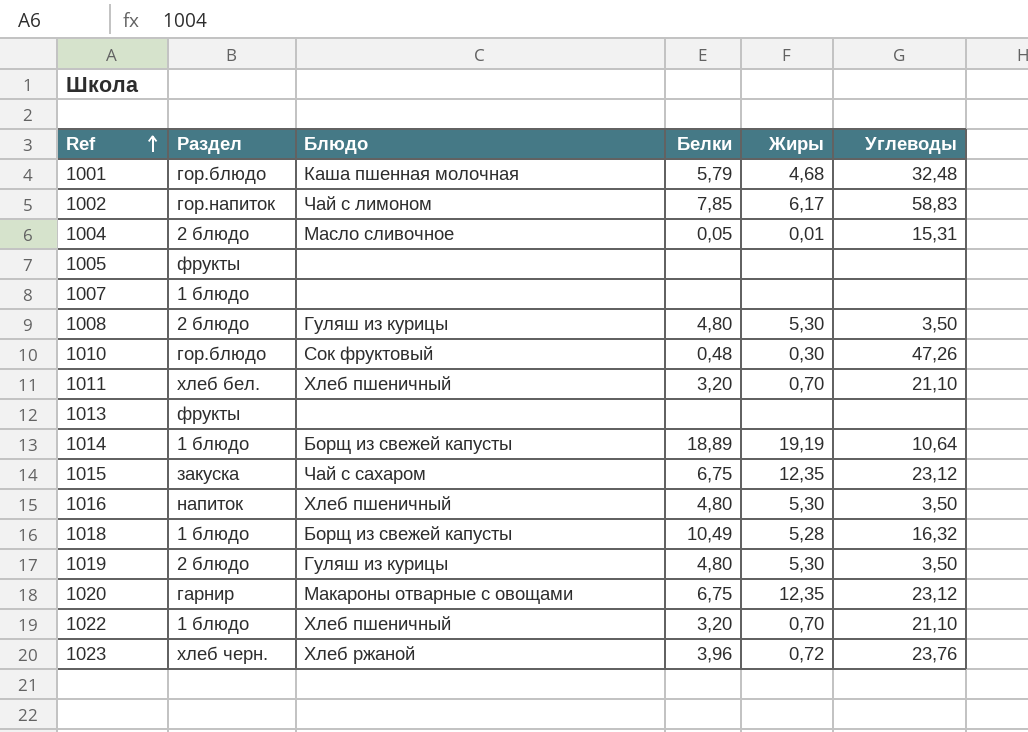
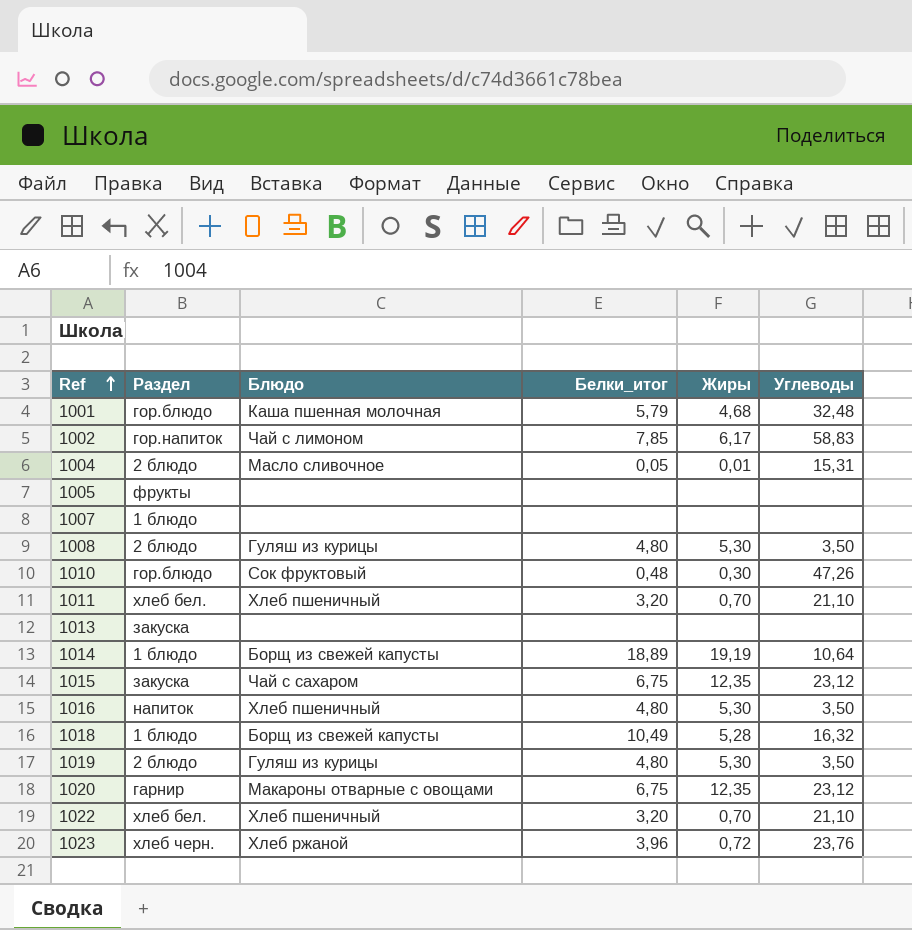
column name: Белки -> Белки_итог
1013 | Раздел: фрукты -> закуска
1022 | Раздел: 1 блюдо -> хлеб бел.

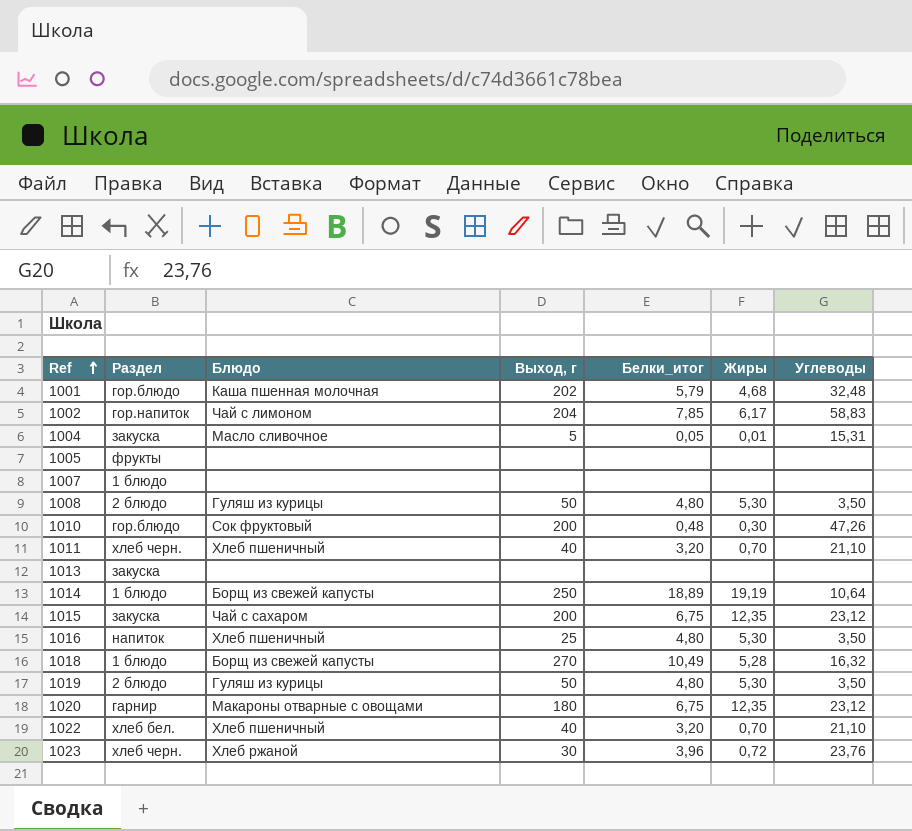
column Выход, г | position: none -> 4
1004 | Раздел: 2 блюдо -> закуска
1011 | Раздел: хлеб бел. -> хлеб черн.

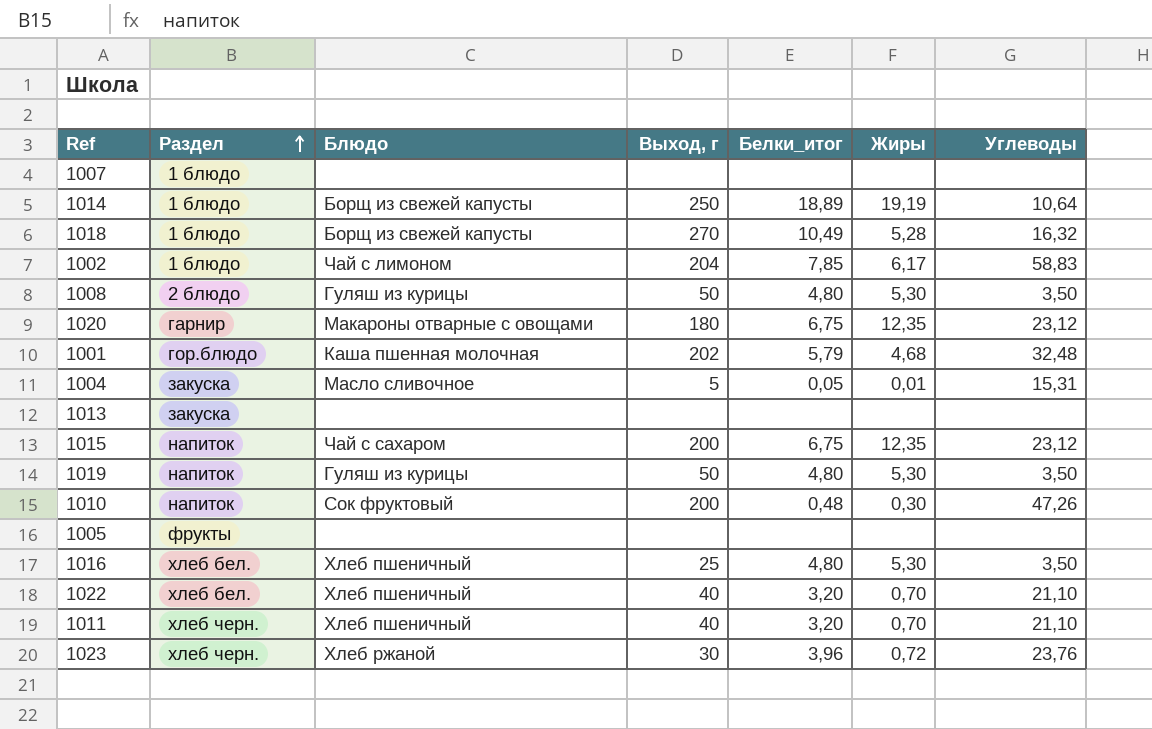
row order: Ref ascending -> Раздел ascending
1002 | Раздел: гор.напиток -> 1 блюдо
1015 | Раздел: закуска -> напиток
1019 | Раздел: 2 блюдо -> напиток
1010 | Раздел: гор.блюдо -> напиток
1016 | Раздел: напиток -> хлеб бел.

